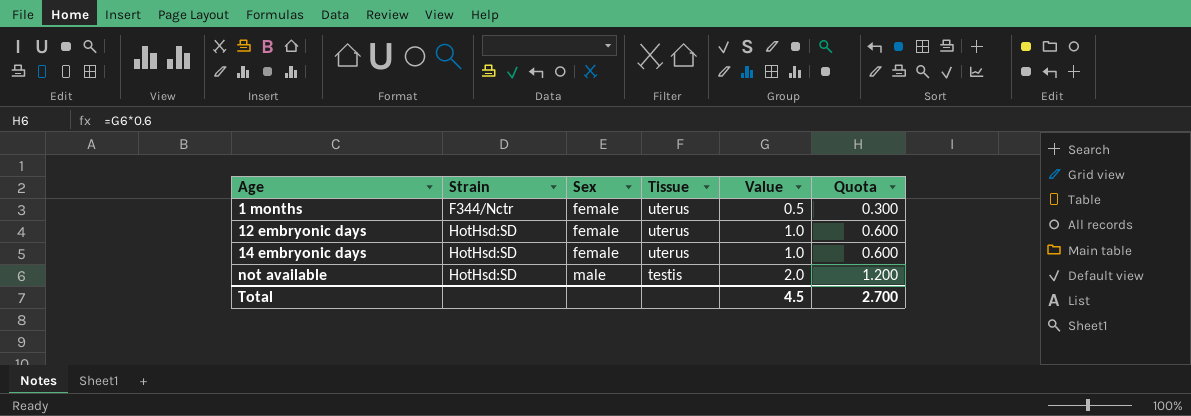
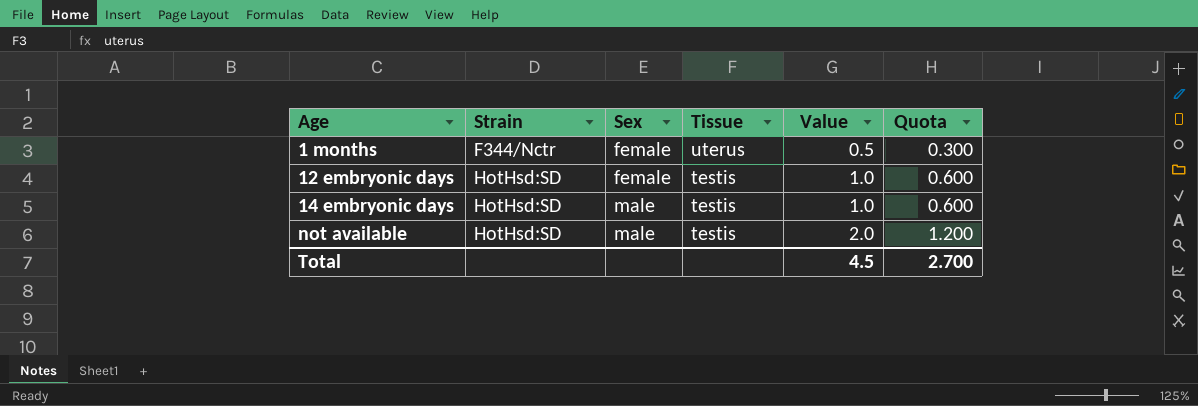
12 embryonic days | Tissue: uterus -> testis
14 embryonic days | Sex: female -> male
14 embryonic days | Tissue: uterus -> testis

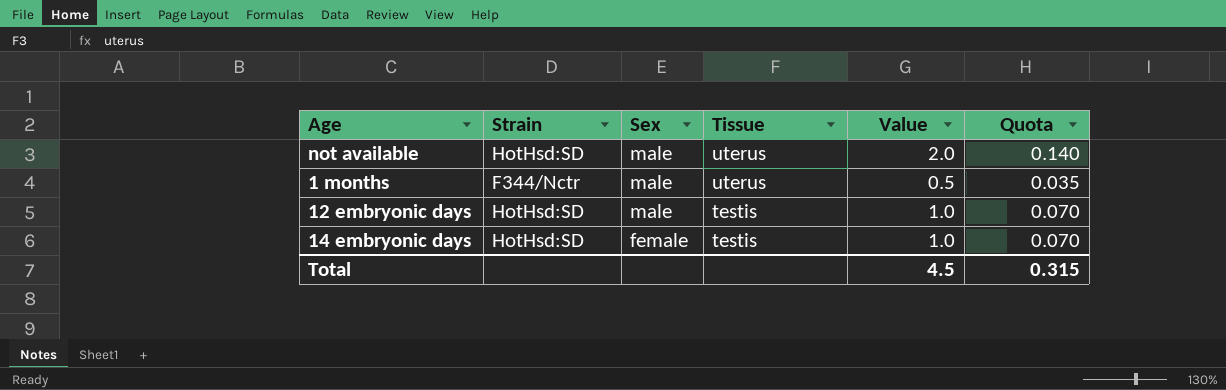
row order: Age ascending -> Sex descending
column Quota | formula: [Value] * 0.6 -> [Value] * 0.07
not available | Tissue: testis -> uterus
1 months | Sex: female -> male
12 embryonic days | Sex: female -> male
14 embryonic days | Sex: male -> female
Total | Quota: 2.700 -> 0.315

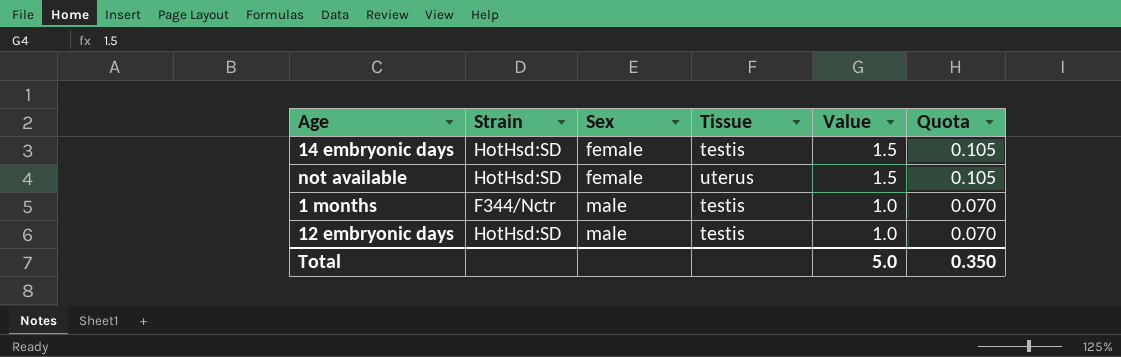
row order: Sex descending -> Sex ascending
14 embryonic days | Value: 1.0 -> 1.5
14 embryonic days | Quota: 0.070 -> 0.105
not available | Sex: male -> female
not available | Value: 2.0 -> 1.5
not available | Quota: 0.140 -> 0.105
1 months | Tissue: uterus -> testis
1 months | Value: 0.5 -> 1.0
1 months | Quota: 0.035 -> 0.070
Total | Value: 4.5 -> 5.0
Total | Quota: 0.315 -> 0.350

